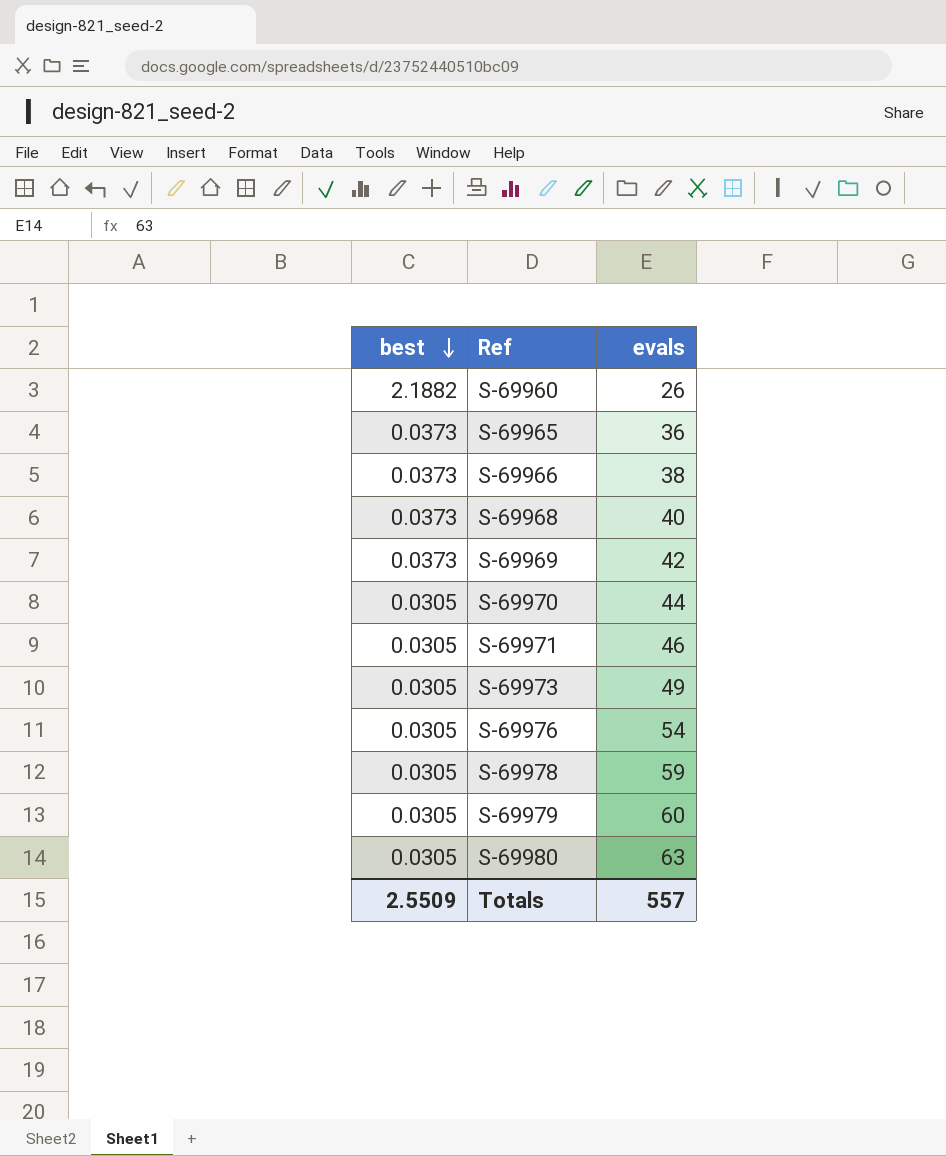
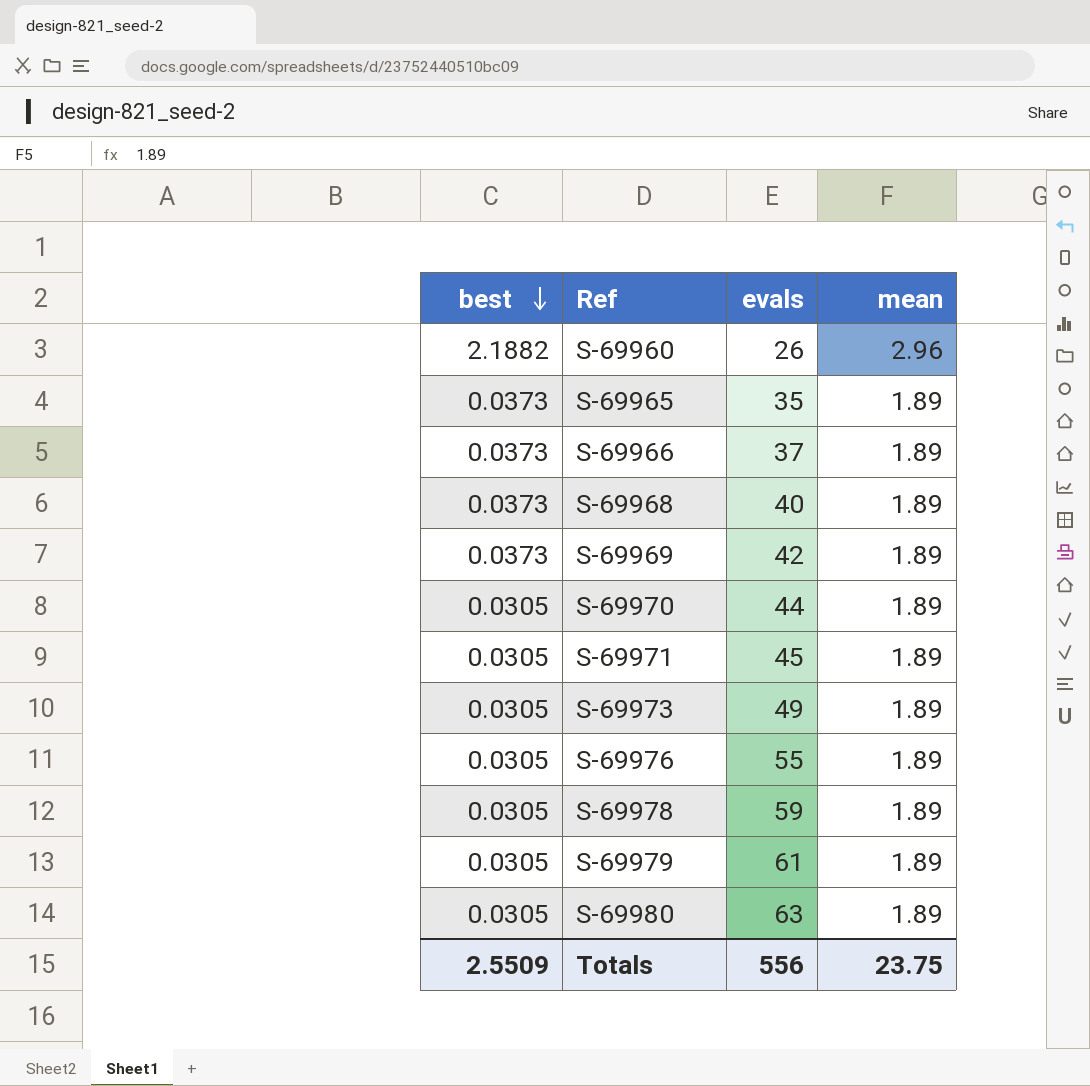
column mean | position: none -> 4
S-69965 | evals: 36 -> 35
S-69966 | evals: 38 -> 37
S-69971 | evals: 46 -> 45
S-69976 | evals: 54 -> 55
S-69979 | evals: 60 -> 61
Totals | evals: 557 -> 556

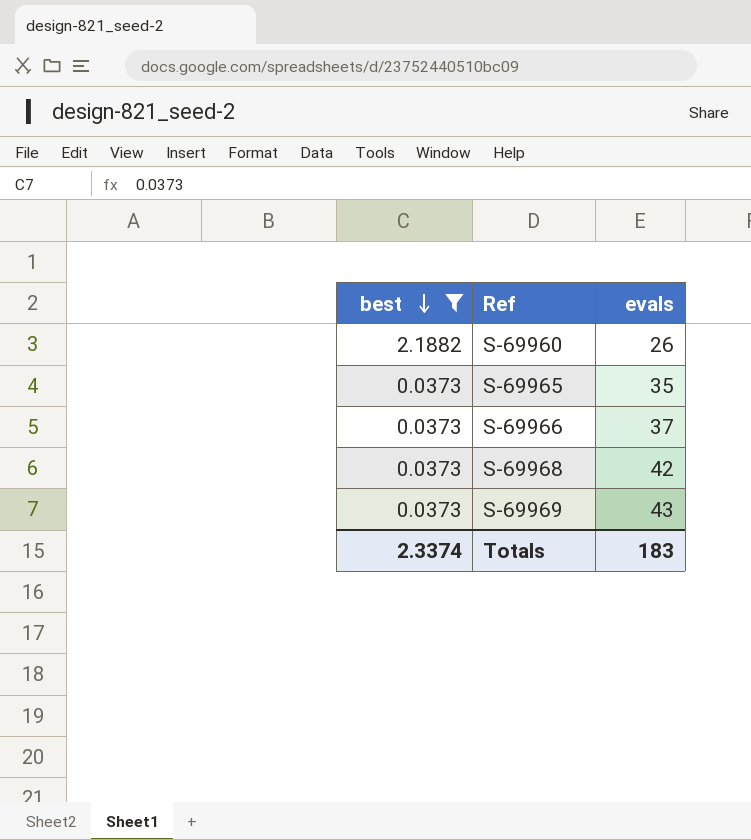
filter: none -> best != 0.0305
column mean | position: 4 -> none
S-69968 | evals: 40 -> 42
S-69969 | evals: 42 -> 43
Totals | best: 2.5509 -> 2.3374
Totals | evals: 556 -> 183

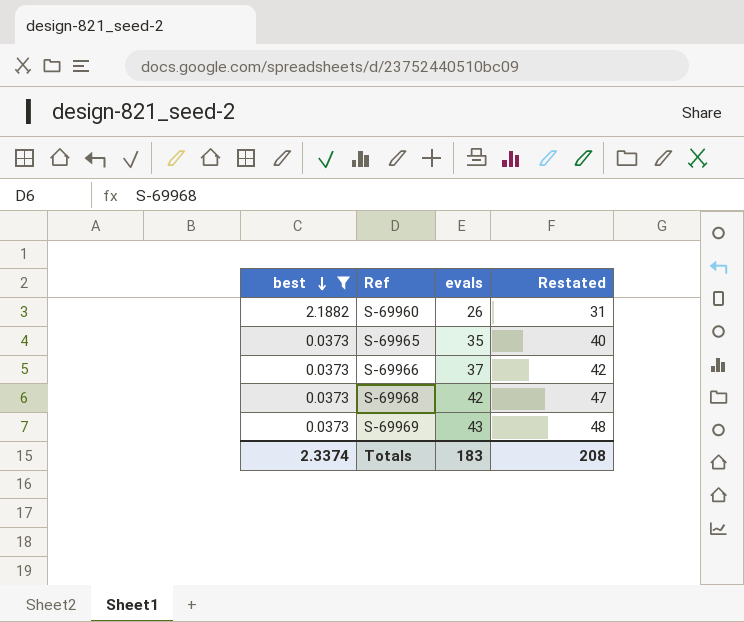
column Restated | formula: none -> [evals] + 5

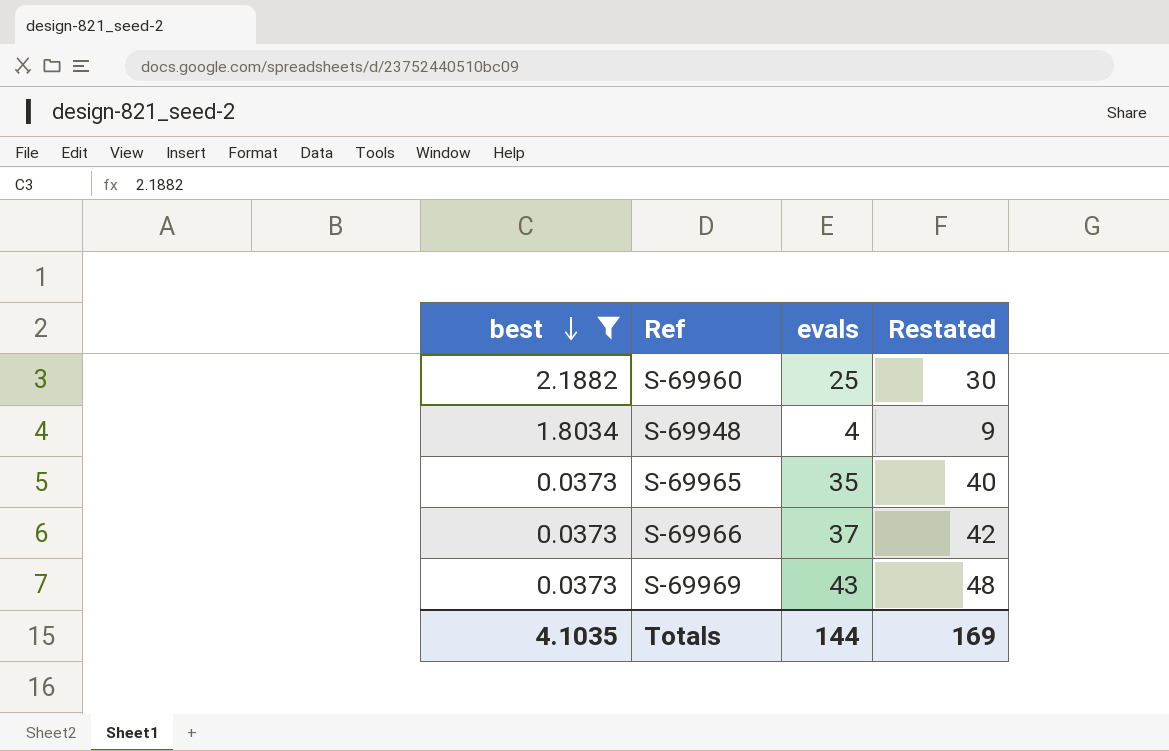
row S-69968: 0.0373 | 42 | 47 -> none
S-69960 | evals: 26 -> 25
S-69960 | Restated: 31 -> 30
row S-69948: none -> 1.8034 | 4 | 9
Totals | best: 2.3374 -> 4.1035
Totals | evals: 183 -> 144
Totals | Restated: 208 -> 169

